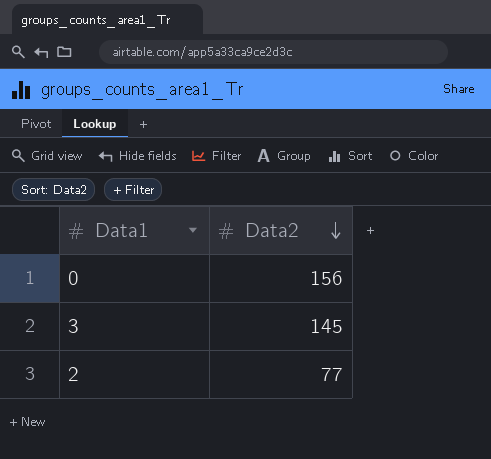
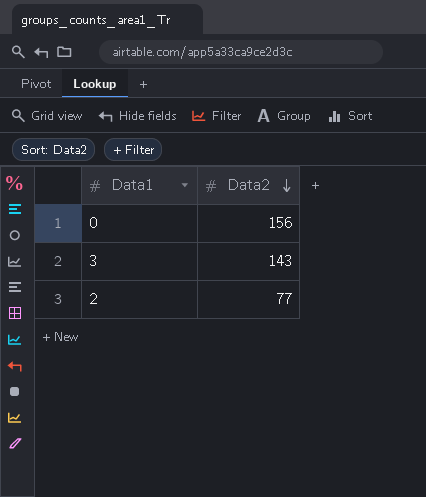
3 | Data2: 145 -> 143

